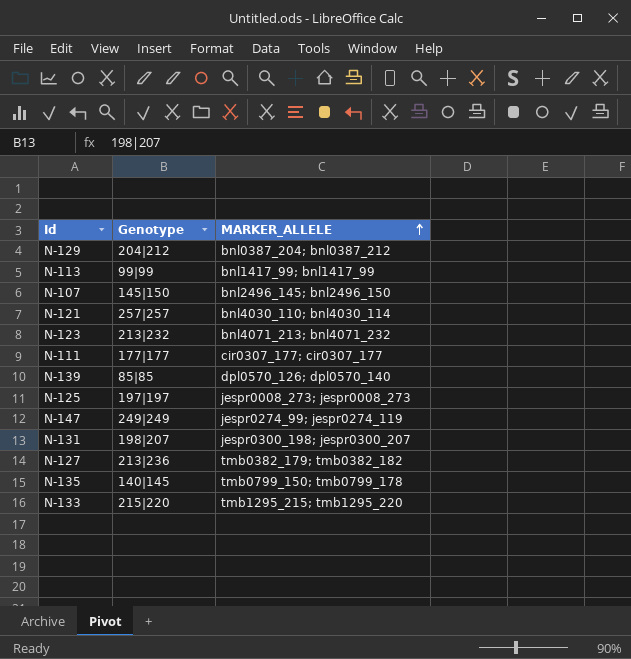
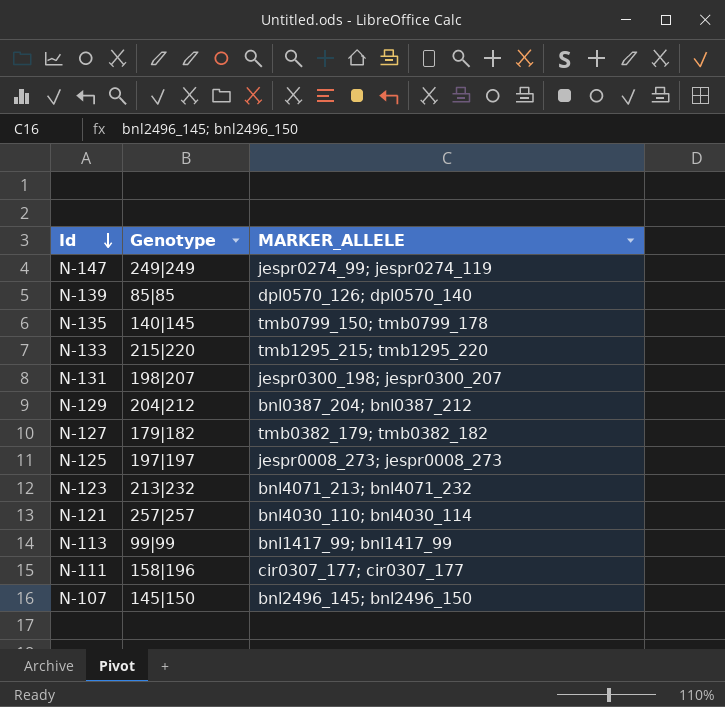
row order: MARKER_ALLELE ascending -> Id descending
N-127 | Genotype: 213|236 -> 179|182
N-111 | Genotype: 177|177 -> 158|196

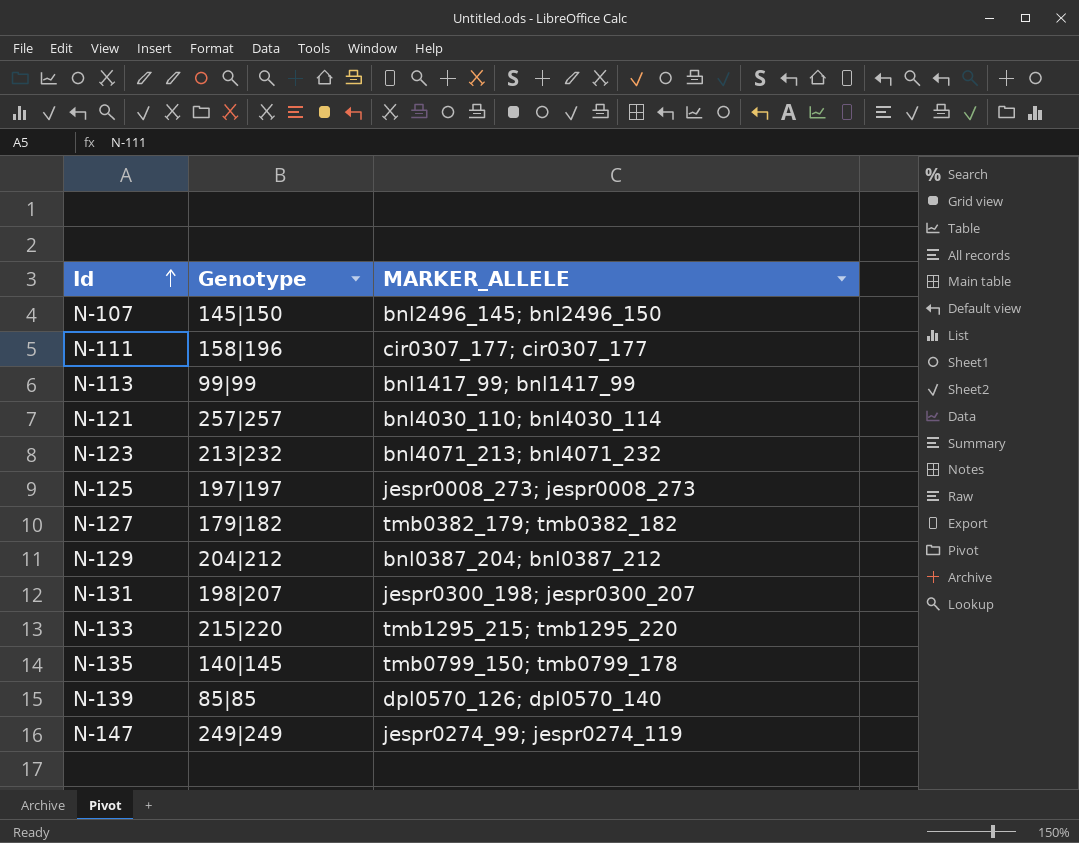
row order: Id descending -> Id ascending

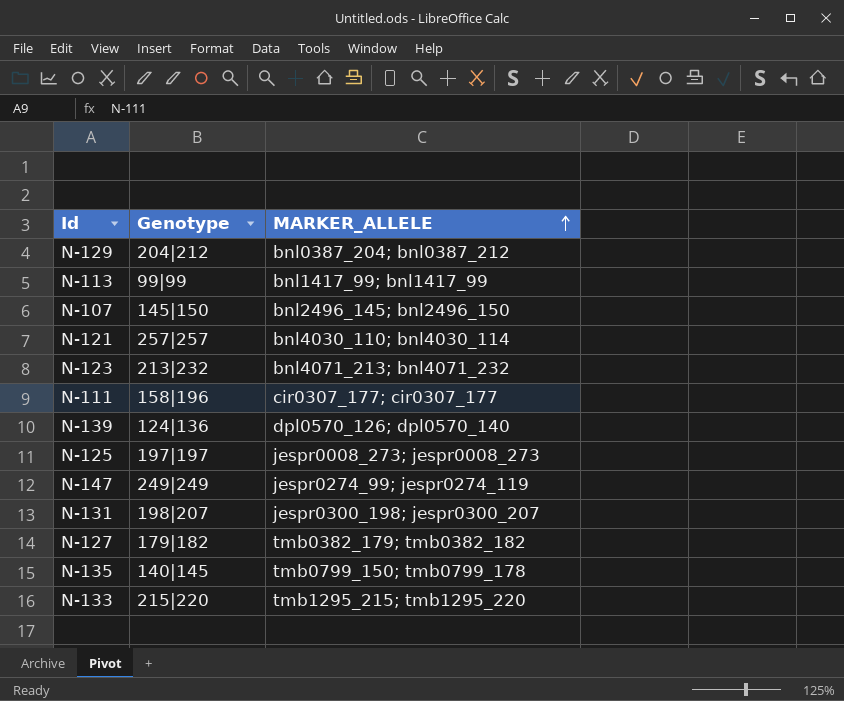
row order: Id ascending -> MARKER_ALLELE ascending
N-139 | Genotype: 85|85 -> 124|136

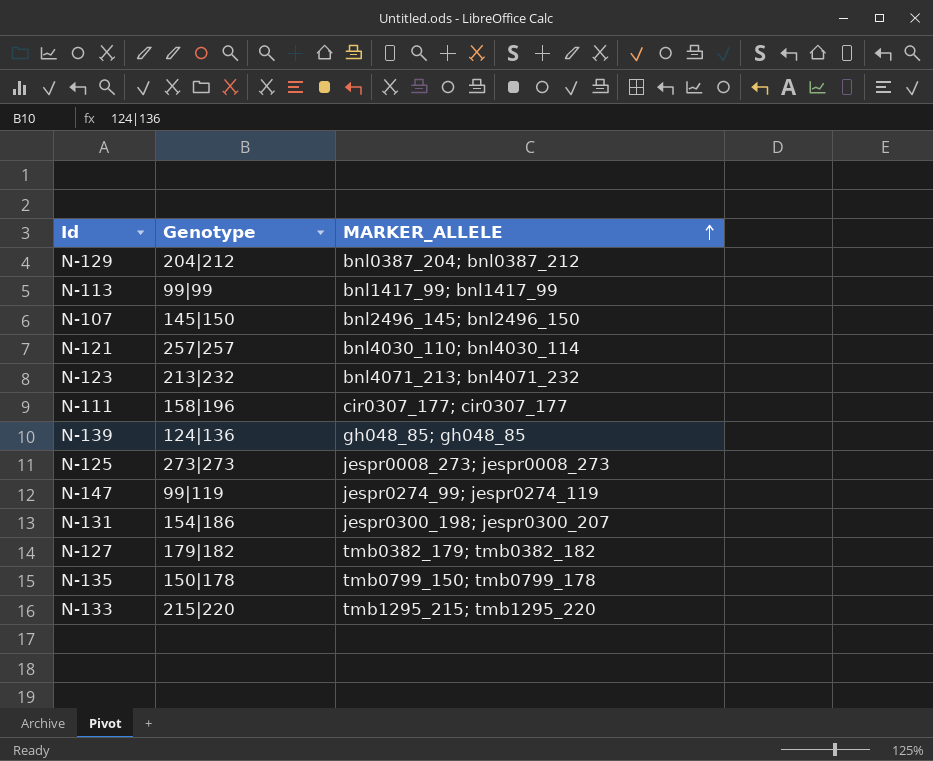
N-139 | MARKER_ALLELE: dpl0570_126; dpl0570_140 -> gh048_85; gh048_85
N-125 | Genotype: 197|197 -> 273|273
N-147 | Genotype: 249|249 -> 99|119
N-131 | Genotype: 198|207 -> 154|186
N-135 | Genotype: 140|145 -> 150|178

